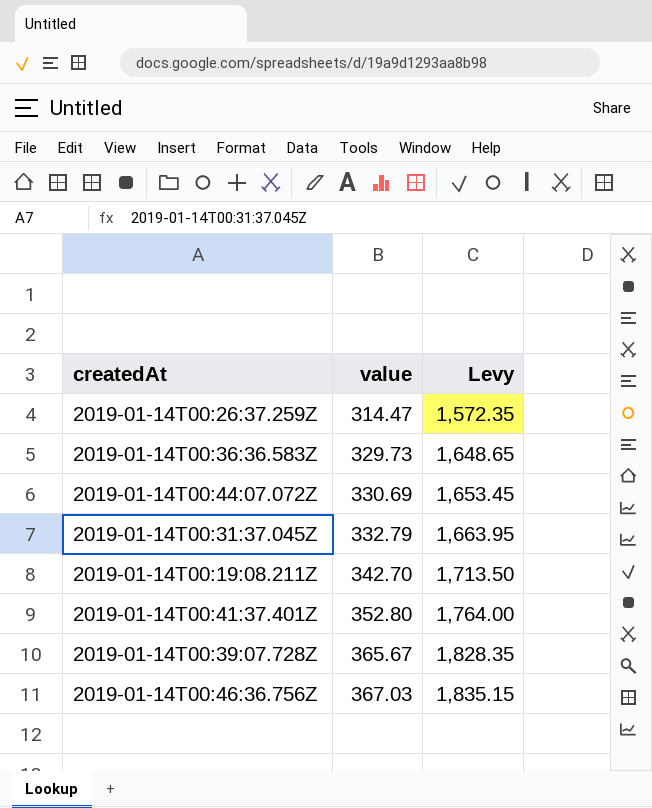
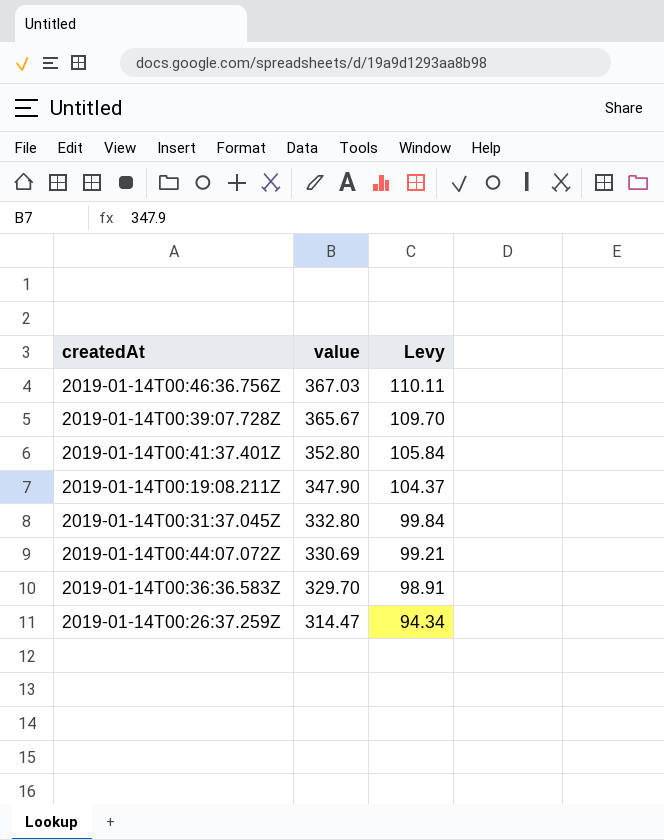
row order: value ascending -> value descending
column Levy | formula: [value] * 5 -> [value] * 0.3
2019-01-14T00:19:08.211Z | value: 342.70 -> 347.90
2019-01-14T00:31:37.045Z | value: 332.79 -> 332.80
2019-01-14T00:36:36.583Z | value: 329.73 -> 329.70

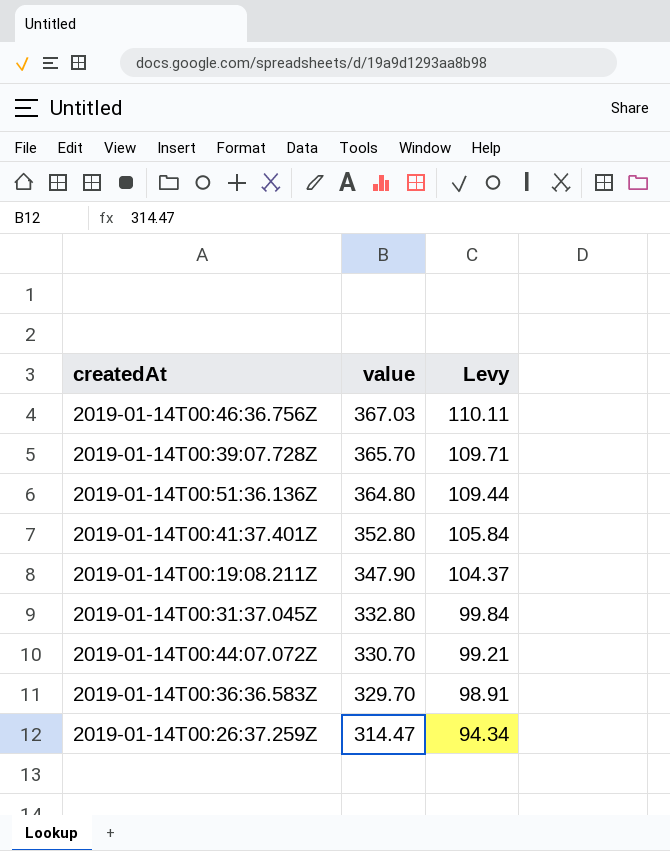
2019-01-14T00:39:07.728Z | value: 365.67 -> 365.70
2019-01-14T00:39:07.728Z | Levy: 109.70 -> 109.71
row 2019-01-14T00:51:36.136Z: none -> 364.80 | 109.44
2019-01-14T00:44:07.072Z | value: 330.69 -> 330.70

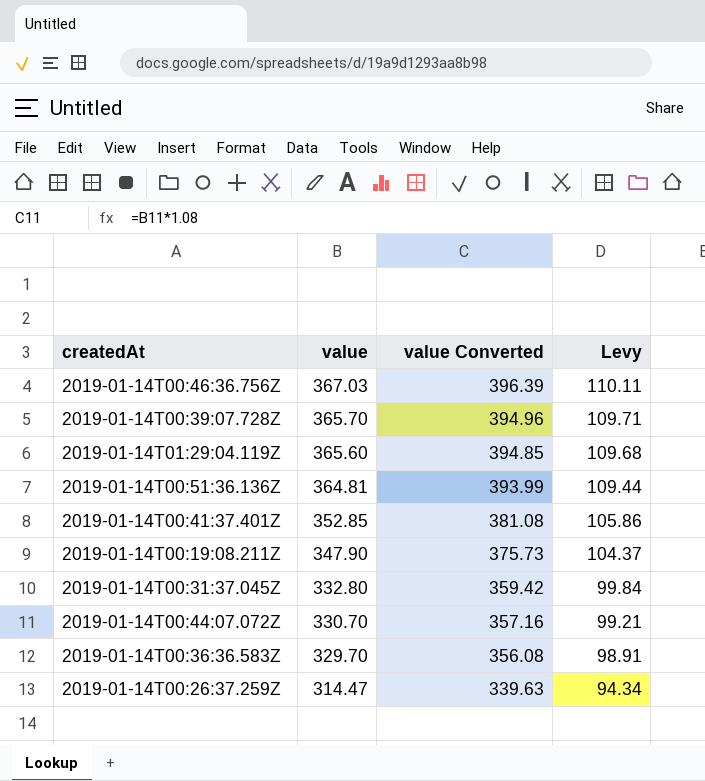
column value Converted | formula: none -> [value] * 1.08
row 2019-01-14T01:29:04.119Z: none -> 365.60 | 394.85 | 109.68
2019-01-14T00:51:36.136Z | value: 364.80 -> 364.81
2019-01-14T00:41:37.401Z | value: 352.80 -> 352.85
2019-01-14T00:41:37.401Z | Levy: 105.84 -> 105.86

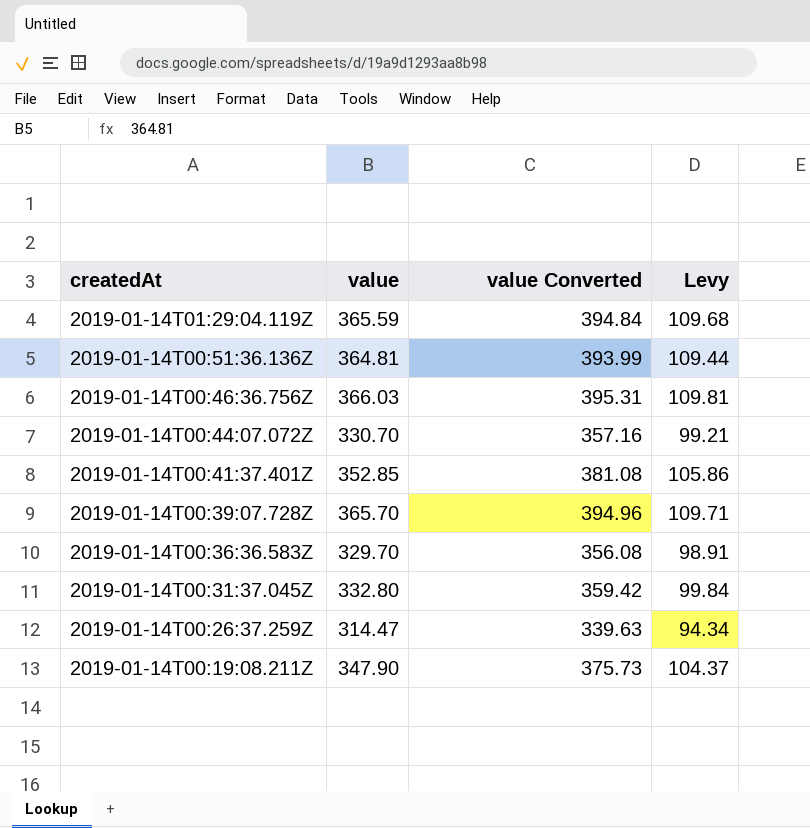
row order: value descending -> createdAt descending
2019-01-14T01:29:04.119Z | value: 365.60 -> 365.59
2019-01-14T01:29:04.119Z | value Converted: 394.85 -> 394.84
2019-01-14T00:46:36.756Z | value: 367.03 -> 366.03
2019-01-14T00:46:36.756Z | value Converted: 396.39 -> 395.31
2019-01-14T00:46:36.756Z | Levy: 110.11 -> 109.81

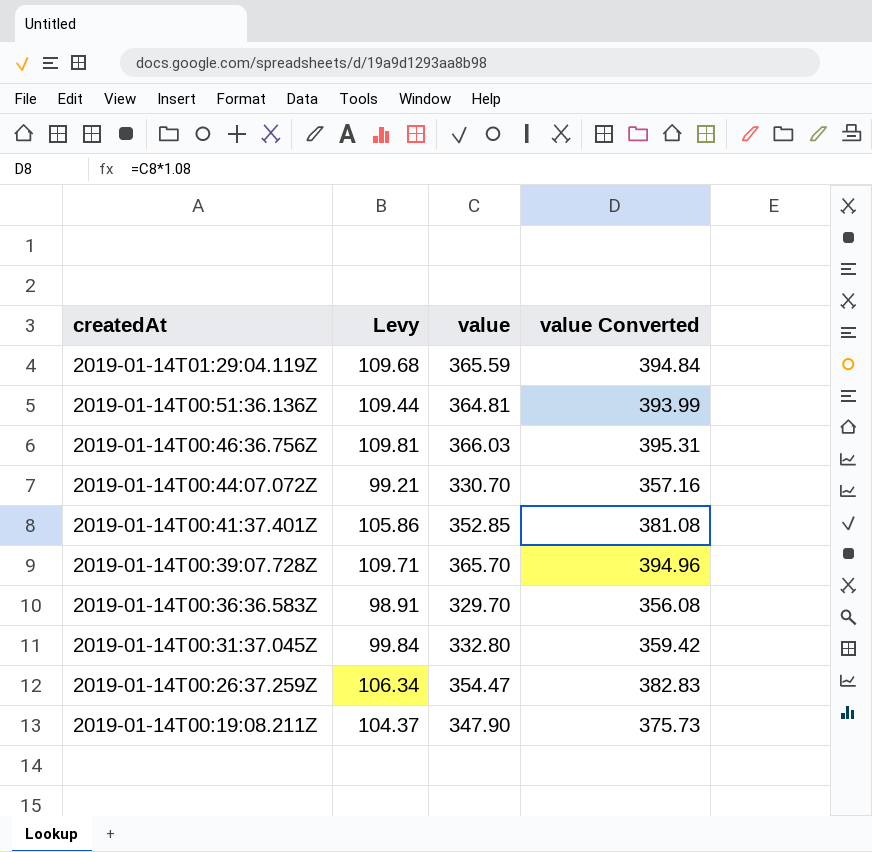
column Levy | position: 4 -> 2
2019-01-14T00:26:37.259Z | Levy: 94.34 -> 106.34
2019-01-14T00:26:37.259Z | value: 314.47 -> 354.47
2019-01-14T00:26:37.259Z | value Converted: 339.63 -> 382.83

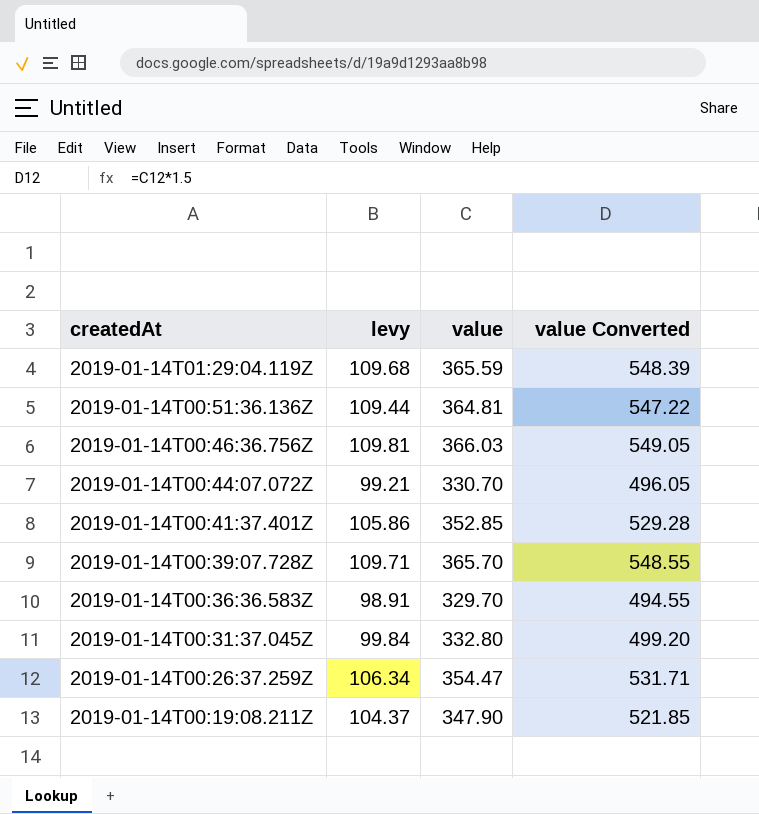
column name: Levy -> levy
column value Converted | formula: [value] * 1.08 -> [value] * 1.5

